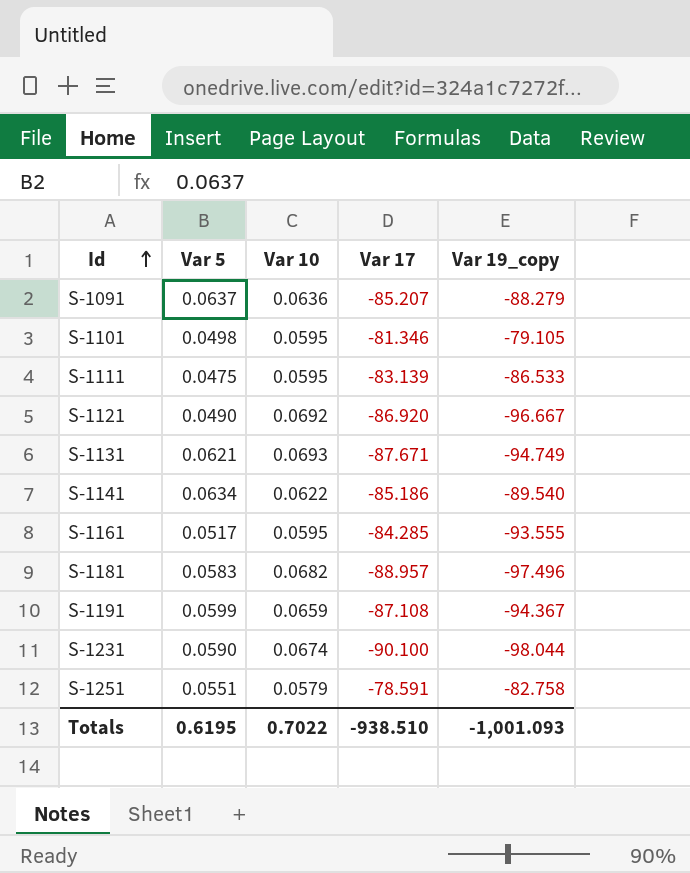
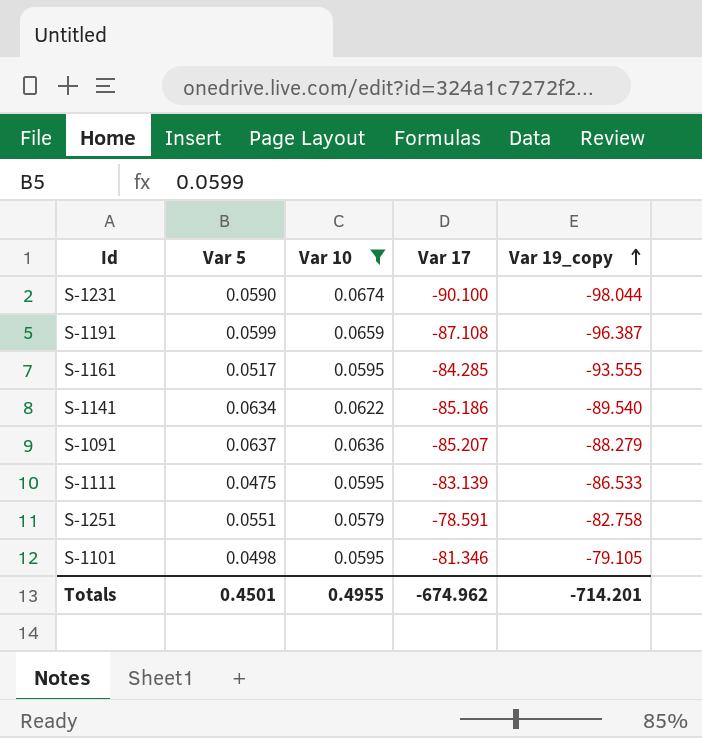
filter: none -> Var 10 <= 0.0674
row order: Id ascending -> Var 19_copy ascending
S-1191 | Var 19_copy: -94.367 -> -96.387
Totals | Var 5: 0.6195 -> 0.4501
Totals | Var 10: 0.7022 -> 0.4955
Totals | Var 17: -938.510 -> -674.962
Totals | Var 19_copy: -1,001.093 -> -714.201

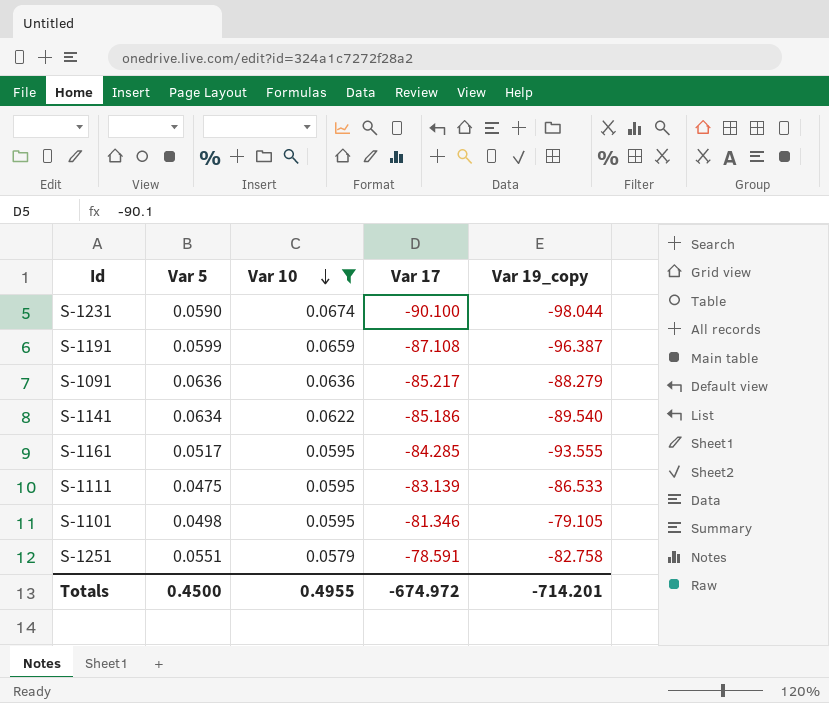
row order: Var 19_copy ascending -> Var 10 descending
S-1091 | Var 5: 0.0637 -> 0.0636
S-1091 | Var 17: -85.207 -> -85.217
Totals | Var 5: 0.4501 -> 0.4500
Totals | Var 17: -674.962 -> -674.972

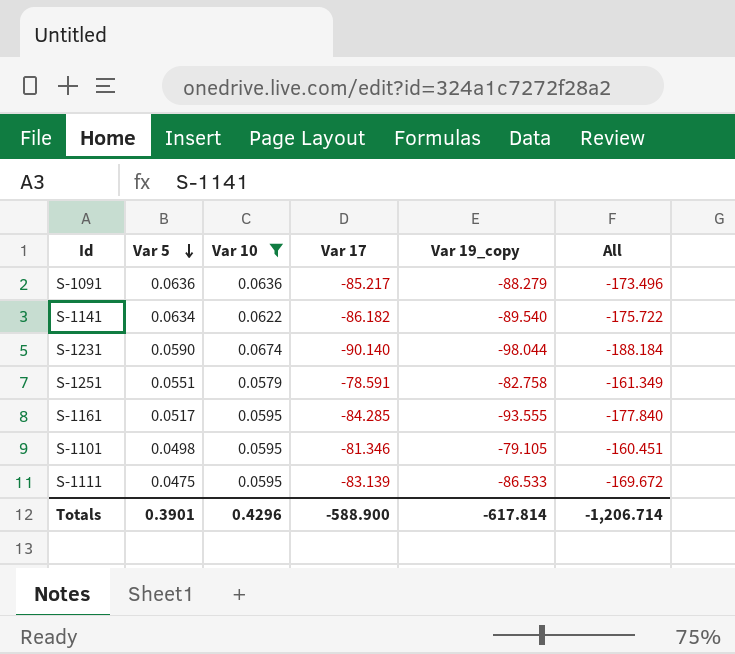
row order: Var 10 descending -> Var 5 descending
column All | formula: none -> [Var 17] + [Var 19_copy]
row S-1191: 0.0599 | 0.0659 | -87.108 | -96.387 -> none
S-1141 | Var 17: -85.186 -> -86.182
S-1231 | Var 17: -90.100 -> -90.140
Totals | Var 5: 0.4500 -> 0.3901
Totals | Var 10: 0.4955 -> 0.4296
Totals | Var 17: -674.972 -> -588.900
Totals | Var 19_copy: -714.201 -> -617.814

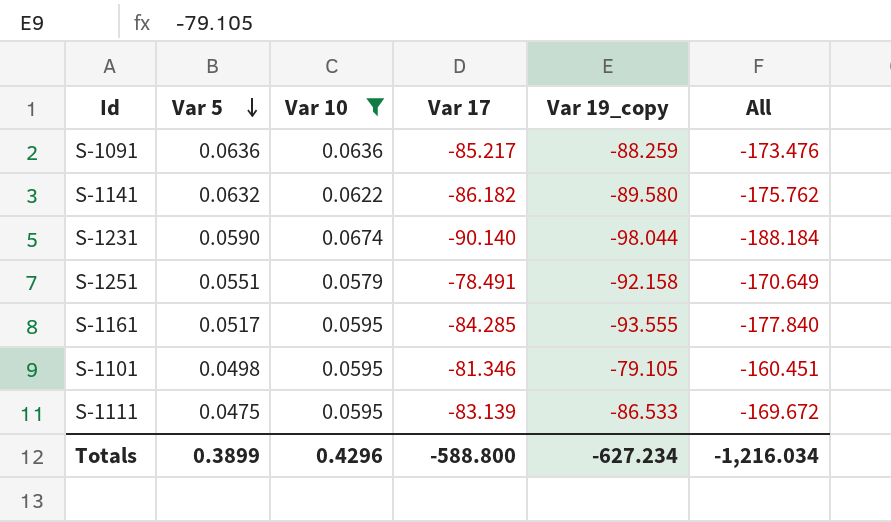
S-1091 | Var 19_copy: -88.279 -> -88.259
S-1091 | All: -173.496 -> -173.476
S-1141 | Var 5: 0.0634 -> 0.0632
S-1141 | Var 19_copy: -89.540 -> -89.580
S-1141 | All: -175.722 -> -175.762
S-1251 | Var 17: -78.591 -> -78.491
S-1251 | Var 19_copy: -82.758 -> -92.158
S-1251 | All: -161.349 -> -170.649
Totals | Var 5: 0.3901 -> 0.3899
Totals | Var 17: -588.900 -> -588.800
Totals | Var 19_copy: -617.814 -> -627.234
Totals | All: -1,206.714 -> -1,216.034

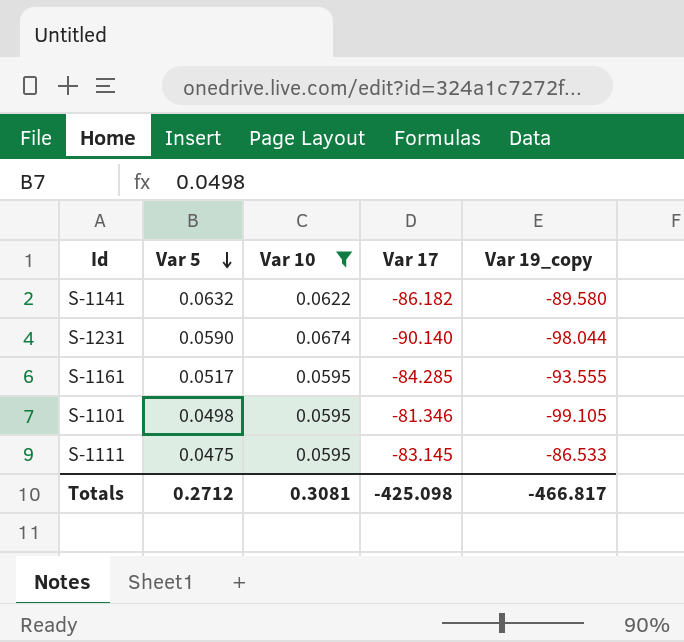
column All | formula: [Var 17] + [Var 19_copy] -> none
row S-1091: 0.0636 | 0.0636 | -85.217 | -88.259 | -173.476 -> none
row S-1251: 0.0551 | 0.0579 | -78.491 | -92.158 | -170.649 -> none
S-1101 | Var 19_copy: -79.105 -> -99.105
S-1111 | Var 17: -83.139 -> -83.145
Totals | Var 5: 0.3899 -> 0.2712
Totals | Var 10: 0.4296 -> 0.3081
Totals | Var 17: -588.800 -> -425.098
Totals | Var 19_copy: -627.234 -> -466.817

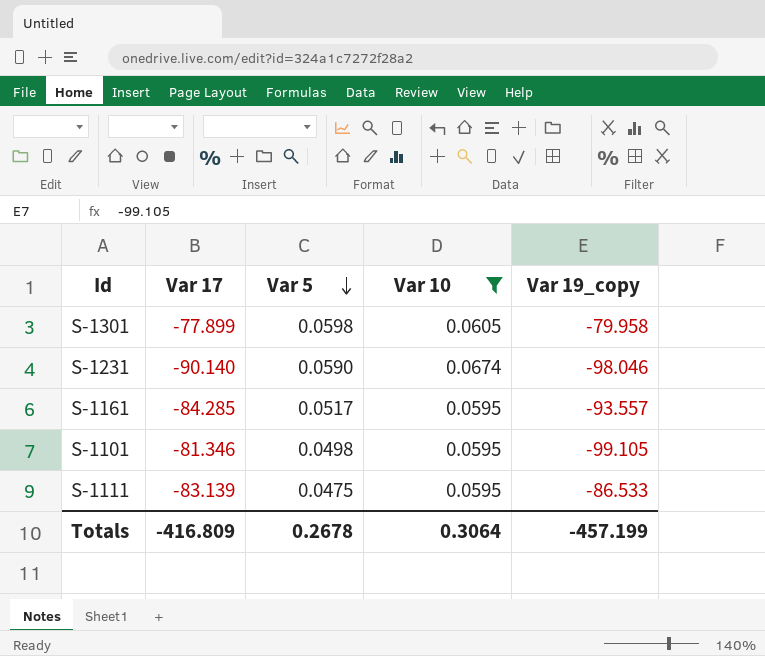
column Var 17 | position: 4 -> 2
row S-1141: 0.0632 | 0.0622 | -86.182 | -89.580 -> none
row S-1301: none -> -77.899 | 0.0598 | 0.0605 | -79.958
S-1231 | Var 19_copy: -98.044 -> -98.046
S-1161 | Var 19_copy: -93.555 -> -93.557
S-1111 | Var 17: -83.145 -> -83.139
Totals | Var 17: -425.098 -> -416.809
Totals | Var 5: 0.2712 -> 0.2678
Totals | Var 10: 0.3081 -> 0.3064
Totals | Var 19_copy: -466.817 -> -457.199

